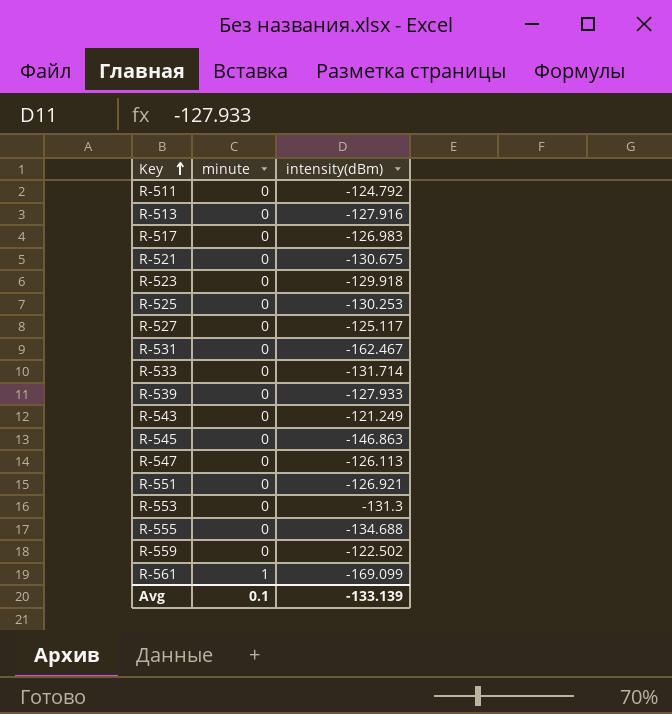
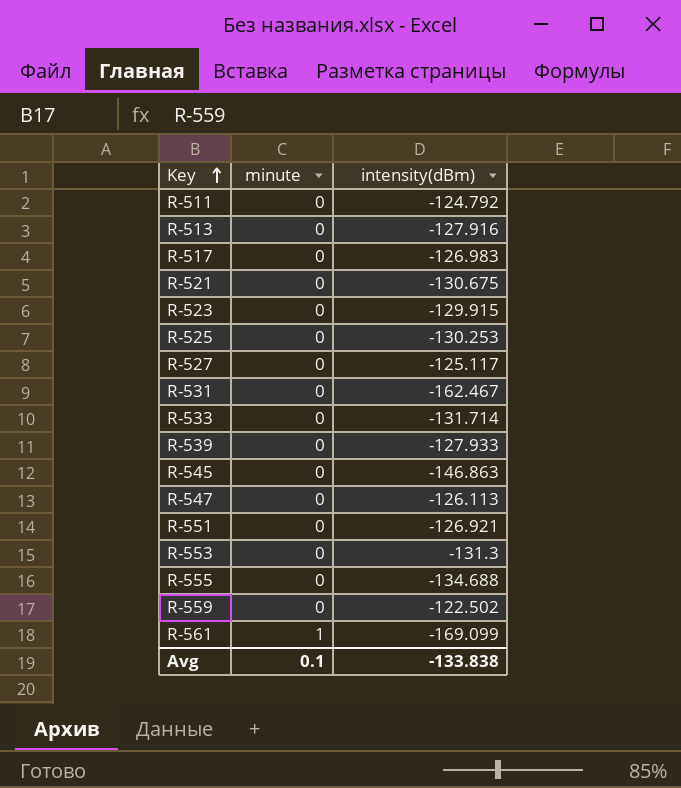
row R-543: 0 | -121.249 -> none
R-523 | intensity(dBm): -129.918 -> -129.915
Avg | intensity(dBm): -133.139 -> -133.838

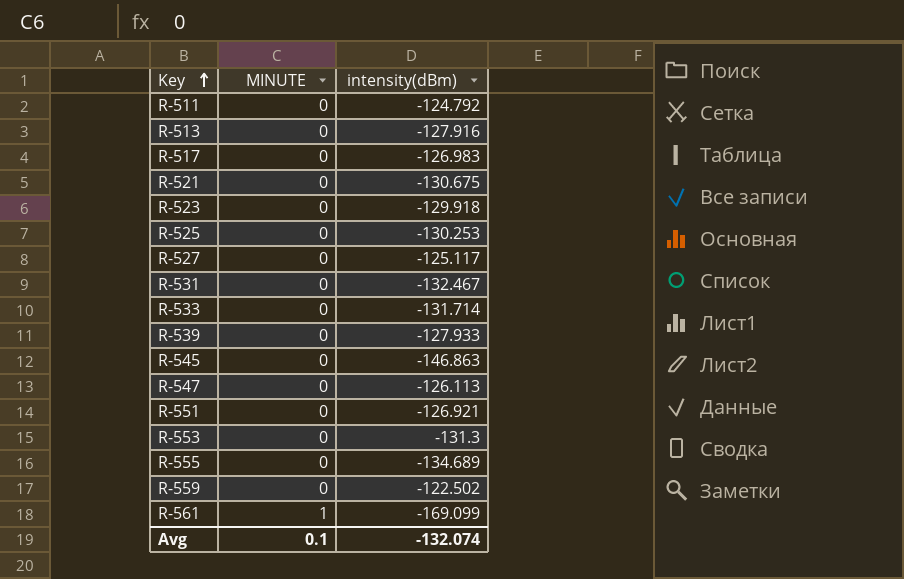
column name: minute -> MINUTE
R-523 | intensity(dBm): -129.915 -> -129.918
R-531 | intensity(dBm): -162.467 -> -132.467
R-555 | intensity(dBm): -134.688 -> -134.689
Avg | intensity(dBm): -133.838 -> -132.074

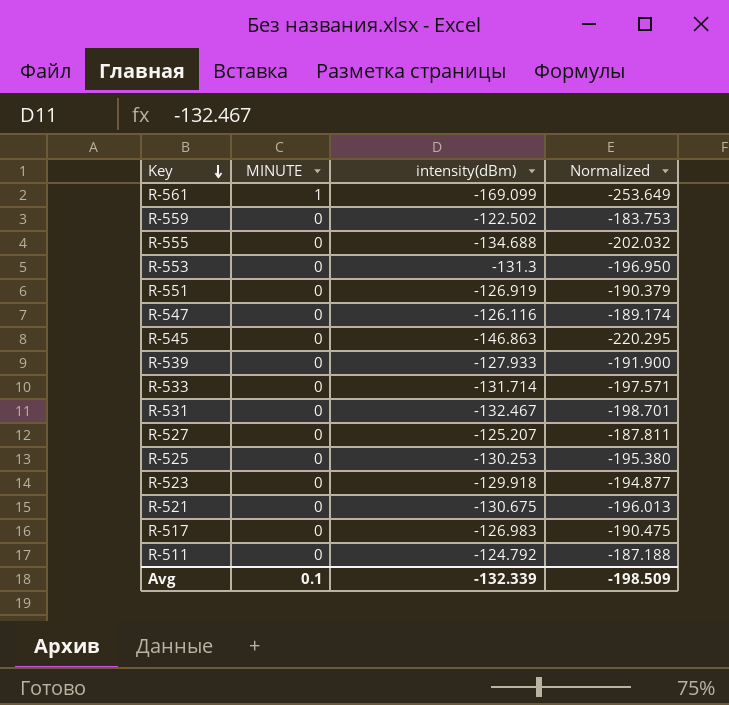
row order: Key ascending -> Key descending
column Normalized | formula: none -> [intensity(dBm)] * 1.5
row R-513: 0 | -127.916 -> none
R-555 | intensity(dBm): -134.689 -> -134.688
R-551 | intensity(dBm): -126.921 -> -126.919
R-547 | intensity(dBm): -126.113 -> -126.116
R-527 | intensity(dBm): -125.117 -> -125.207
Avg | intensity(dBm): -132.074 -> -132.339

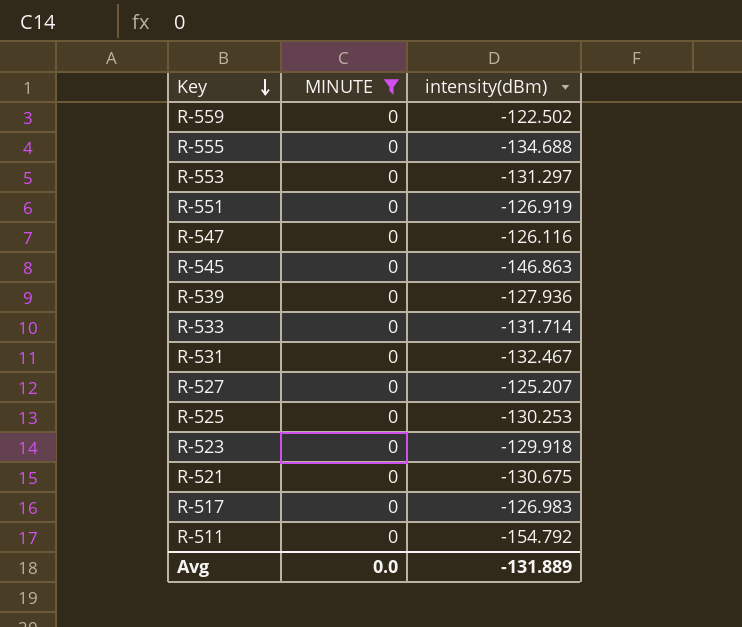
filter: none -> MINUTE = 0
column Normalized | formula: [intensity(dBm)] * 1.5 -> none
R-553 | intensity(dBm): -131.3 -> -131.297
R-539 | intensity(dBm): -127.933 -> -127.936
R-511 | intensity(dBm): -124.792 -> -154.792
Avg | MINUTE: 0.1 -> 0.0
Avg | intensity(dBm): -132.339 -> -131.889

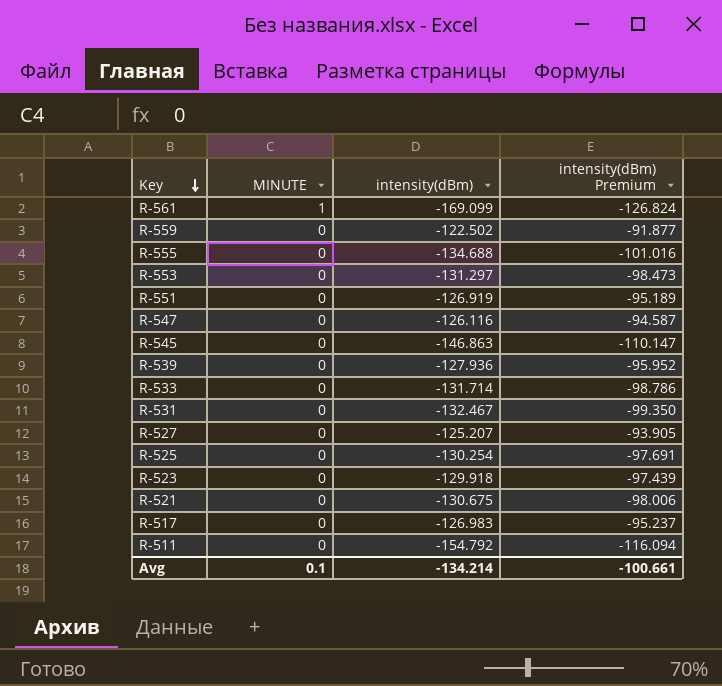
filter: MINUTE = 0 -> none
column intensity(dBm) Premium | formula: none -> [intensity(dBm)] * 0.75
R-525 | intensity(dBm): -130.253 -> -130.254
Avg | MINUTE: 0.0 -> 0.1
Avg | intensity(dBm): -131.889 -> -134.214

